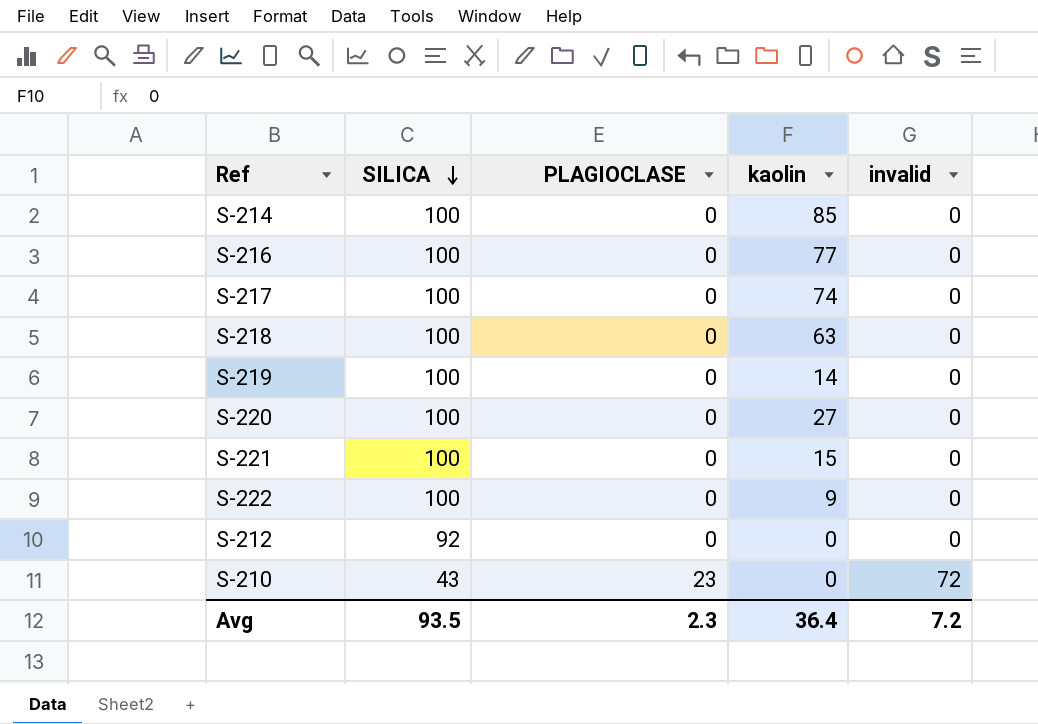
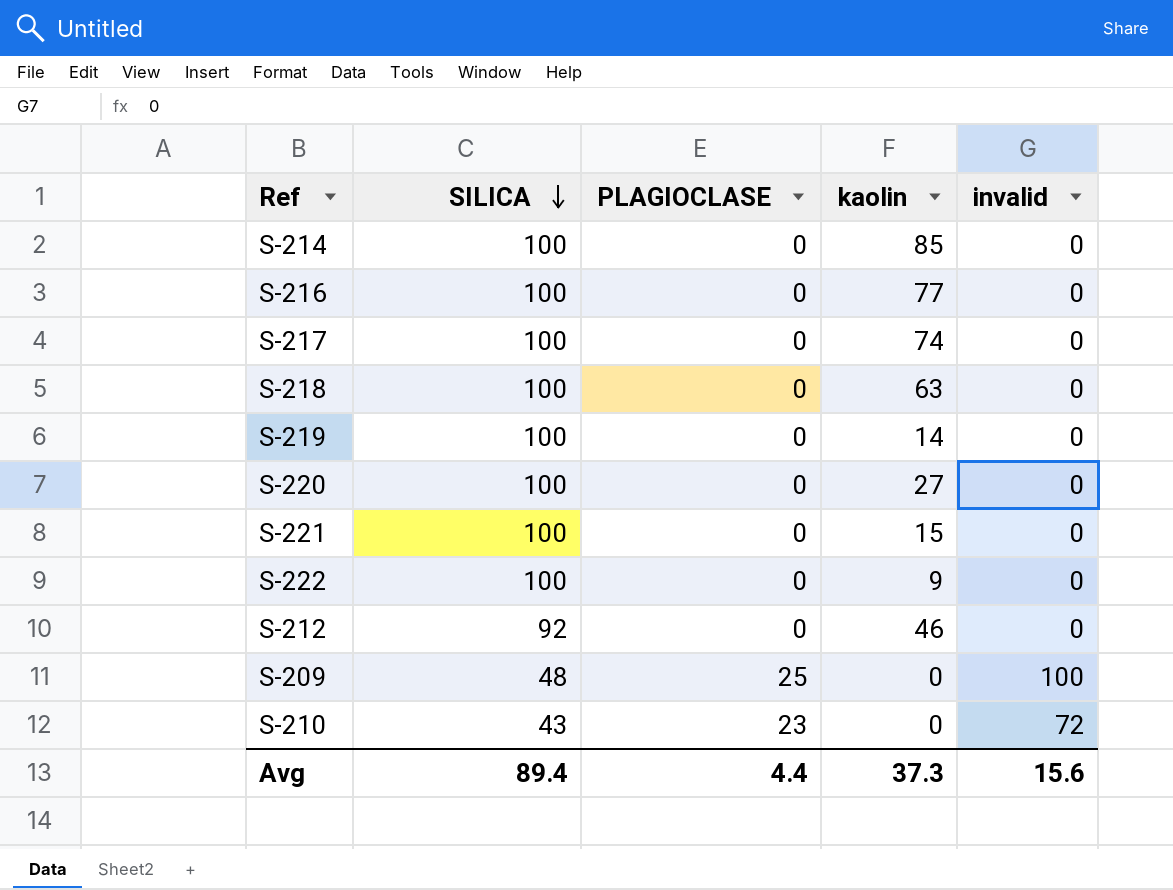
S-212 | kaolin: 0 -> 46
row S-209: none -> 48 | 25 | 0 | 100
Avg | SILICA: 93.5 -> 89.4
Avg | PLAGIOCLASE: 2.3 -> 4.4
Avg | kaolin: 36.4 -> 37.3
Avg | invalid: 7.2 -> 15.6

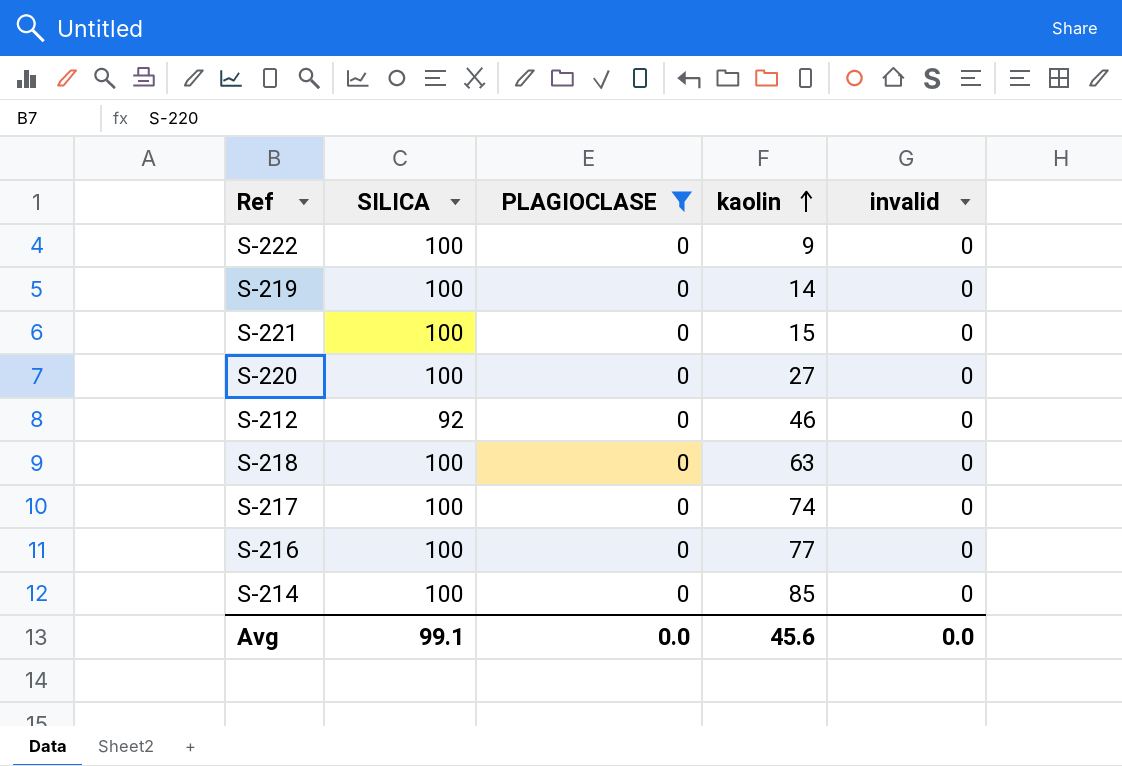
filter: none -> PLAGIOCLASE = 0
row order: SILICA descending -> kaolin ascending
Avg | SILICA: 89.4 -> 99.1
Avg | PLAGIOCLASE: 4.4 -> 0.0
Avg | kaolin: 37.3 -> 45.6
Avg | invalid: 15.6 -> 0.0

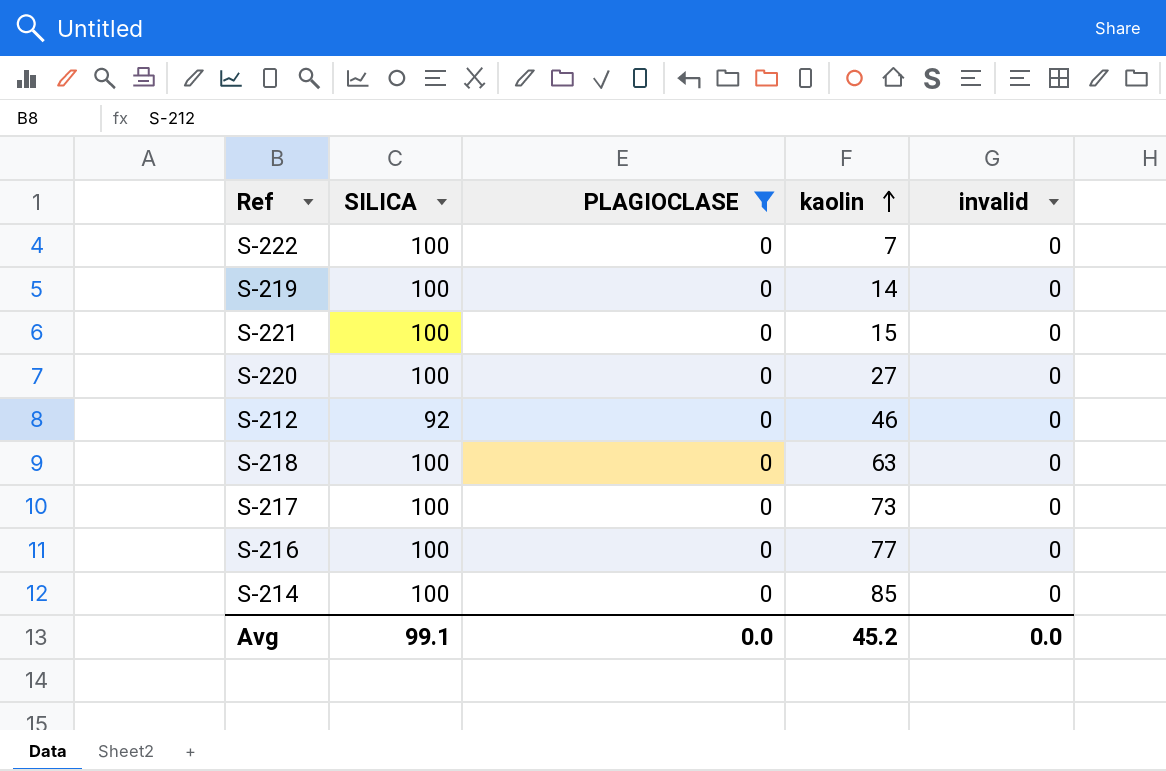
S-222 | kaolin: 9 -> 7
S-217 | kaolin: 74 -> 73
Avg | kaolin: 45.6 -> 45.2

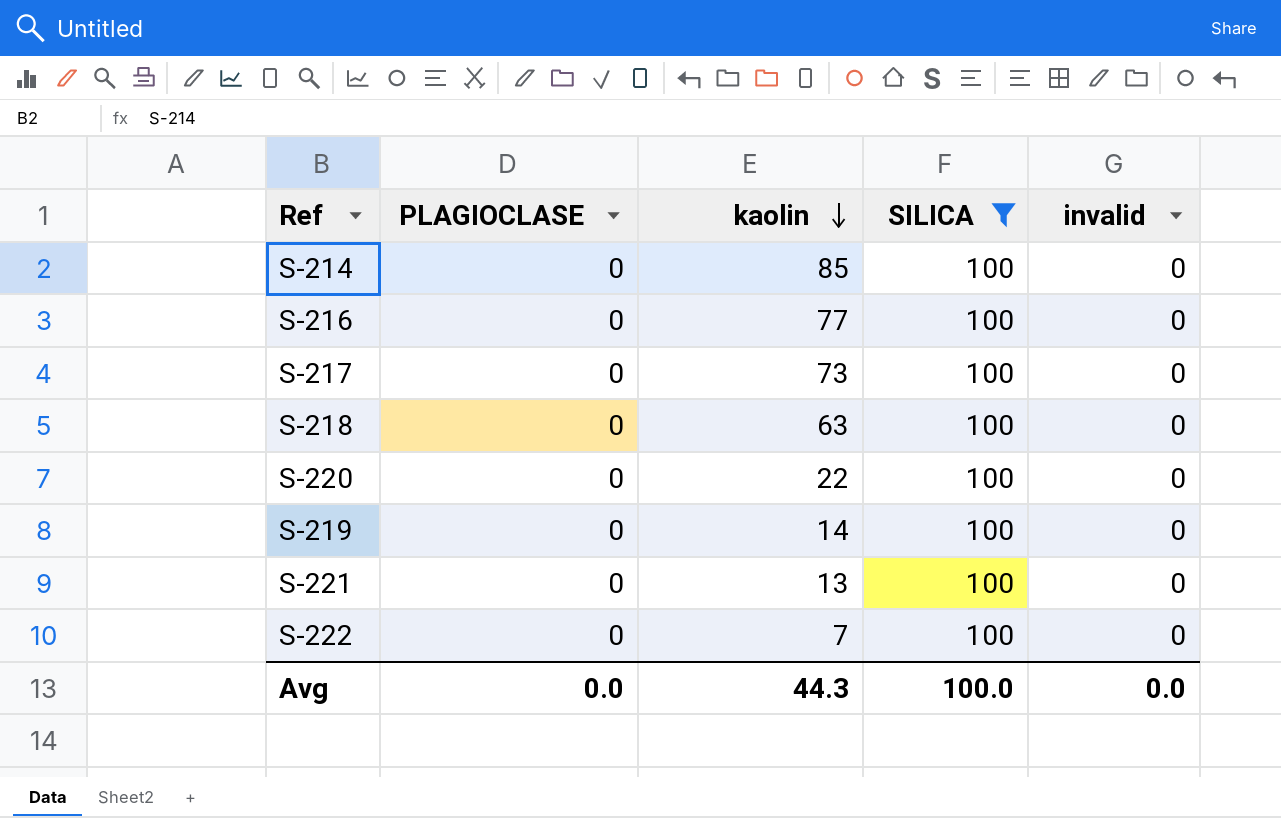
filter: PLAGIOCLASE = 0 -> SILICA = 100
row order: kaolin ascending -> kaolin descending
column SILICA | position: 2 -> 4
S-220 | kaolin: 27 -> 22
S-221 | kaolin: 15 -> 13
Avg | kaolin: 45.2 -> 44.3
Avg | SILICA: 99.1 -> 100.0

